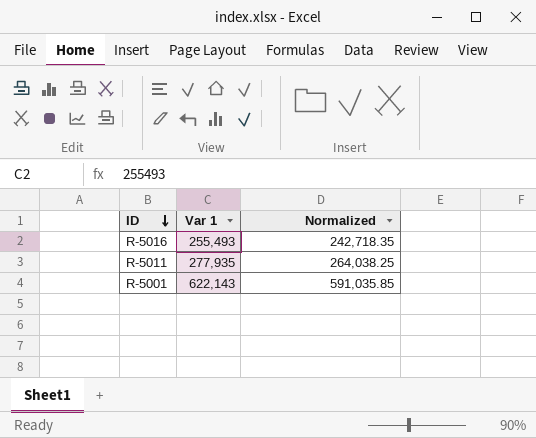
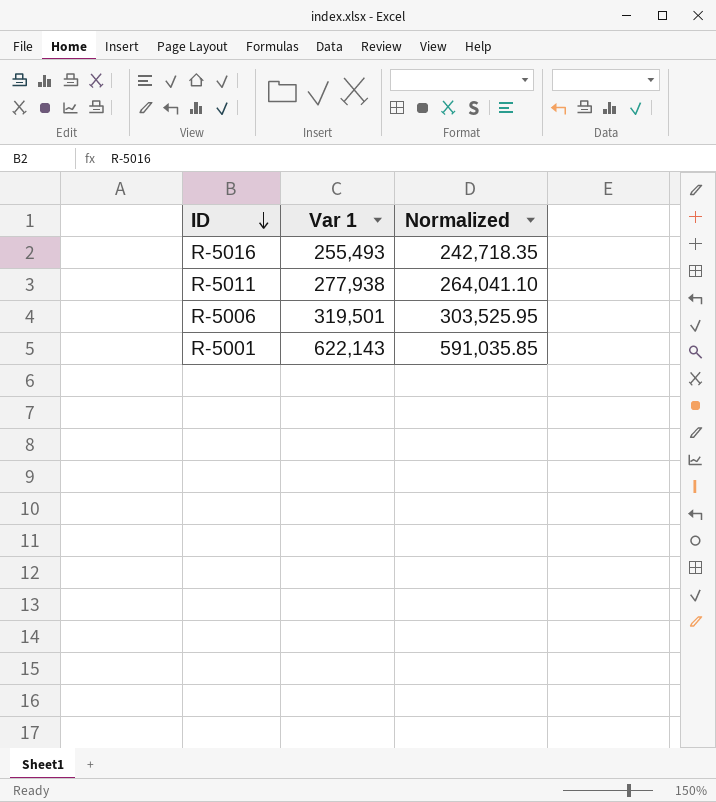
R-5011 | Var 1: 277,935 -> 277,938
R-5011 | Normalized: 264,038.25 -> 264,041.10
row R-5006: none -> 319,501 | 303,525.95

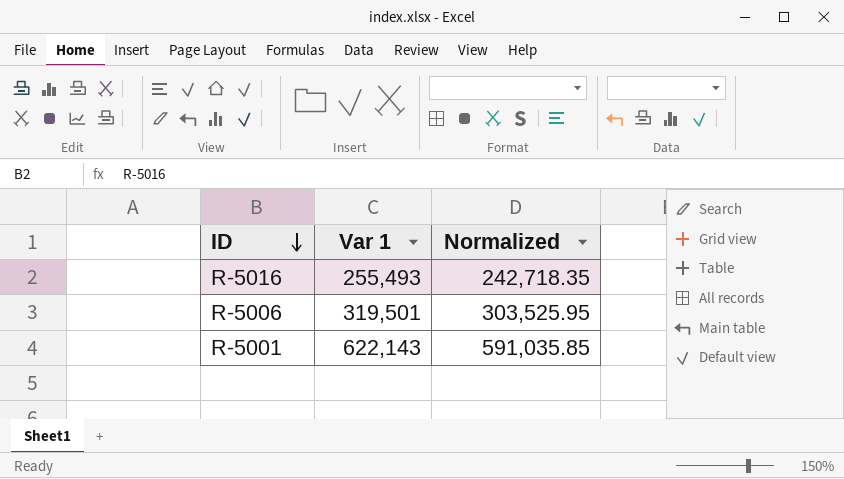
row R-5011: 277,938 | 264,041.10 -> none

